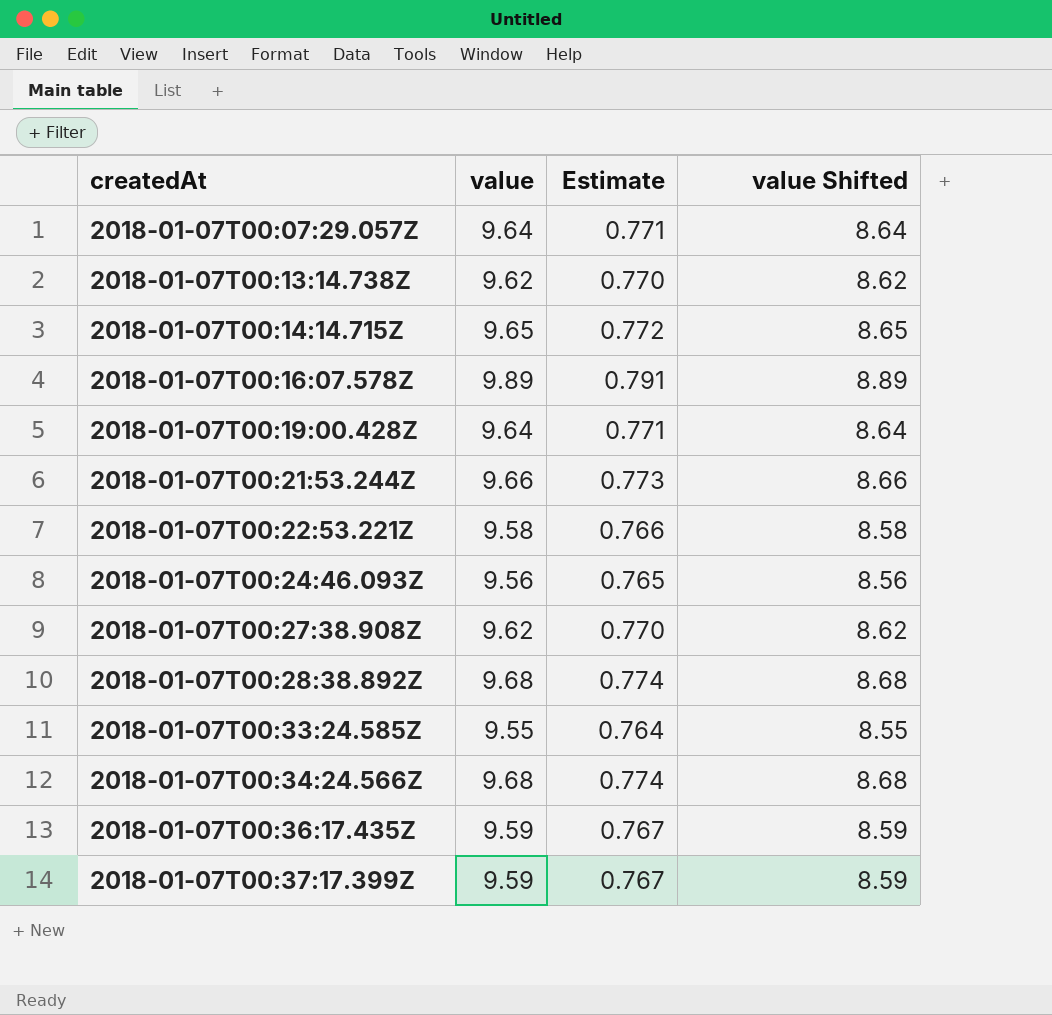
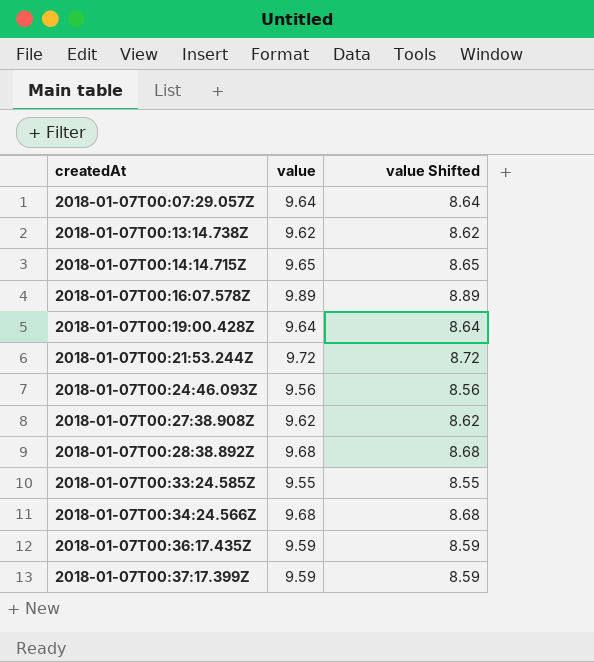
column Estimate | formula: [value] * 0.08 -> none
row 2018-01-07T00:22:53.221Z: 9.58 | 0.766 | 8.58 -> none
2018-01-07T00:21:53.244Z | value: 9.66 -> 9.72
2018-01-07T00:21:53.244Z | value Shifted: 8.66 -> 8.72

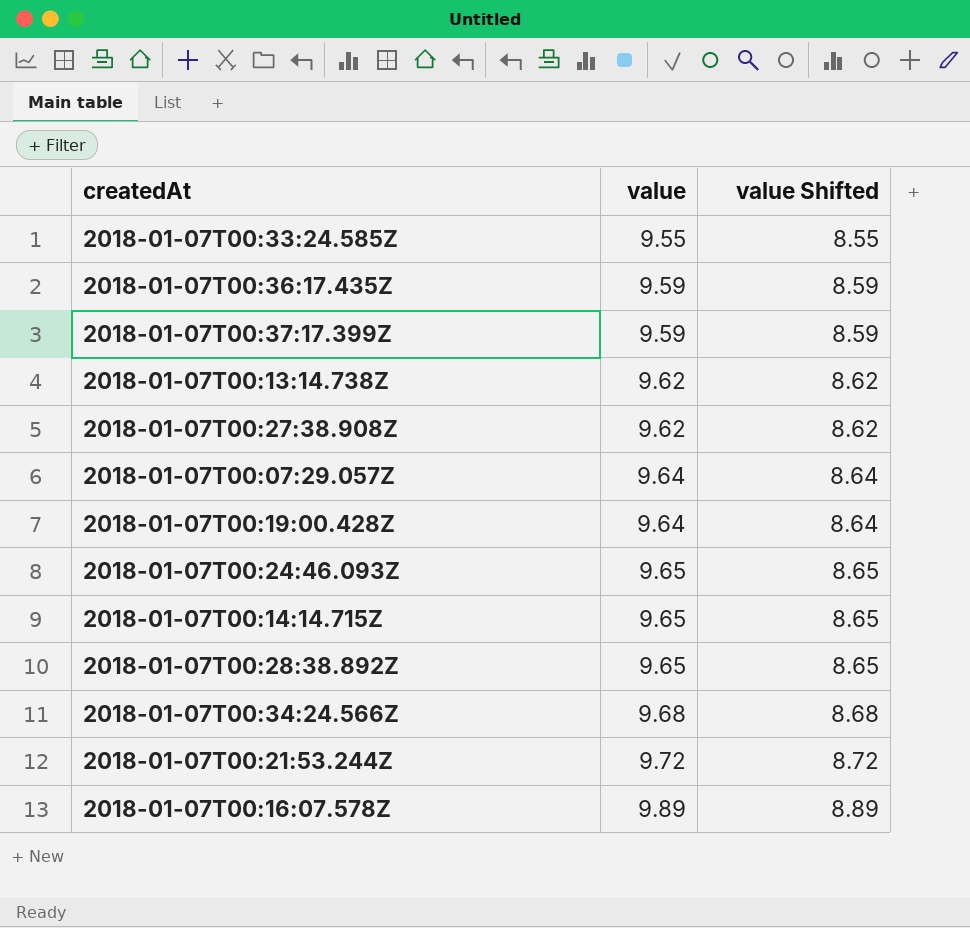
row order: createdAt ascending -> value ascending
2018-01-07T00:24:46.093Z | value: 9.56 -> 9.65
2018-01-07T00:24:46.093Z | value Shifted: 8.56 -> 8.65
2018-01-07T00:28:38.892Z | value: 9.68 -> 9.65
2018-01-07T00:28:38.892Z | value Shifted: 8.68 -> 8.65

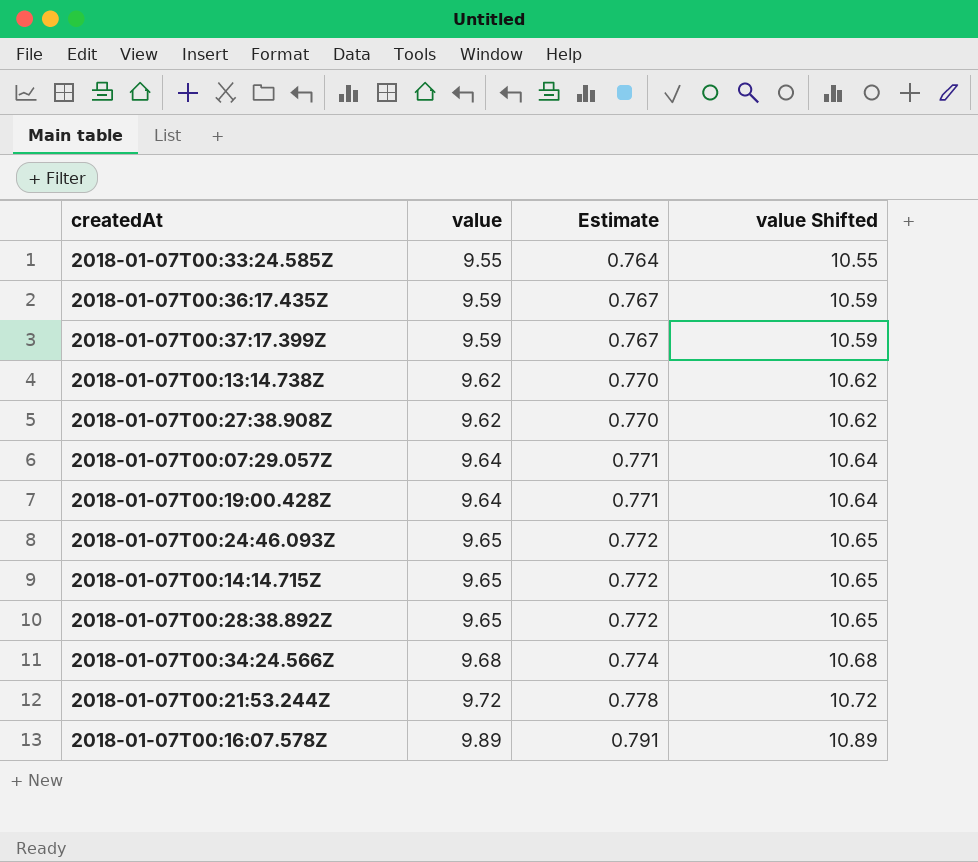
column Estimate | formula: none -> [value] * 0.08
column value Shifted | formula: [value] - 1 -> [value] + 1

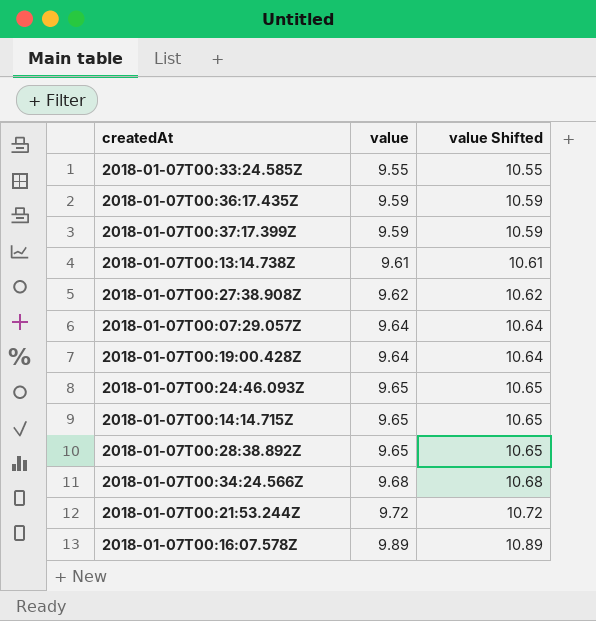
column Estimate | formula: [value] * 0.08 -> none
2018-01-07T00:13:14.738Z | value: 9.62 -> 9.61
2018-01-07T00:13:14.738Z | value Shifted: 10.62 -> 10.61

